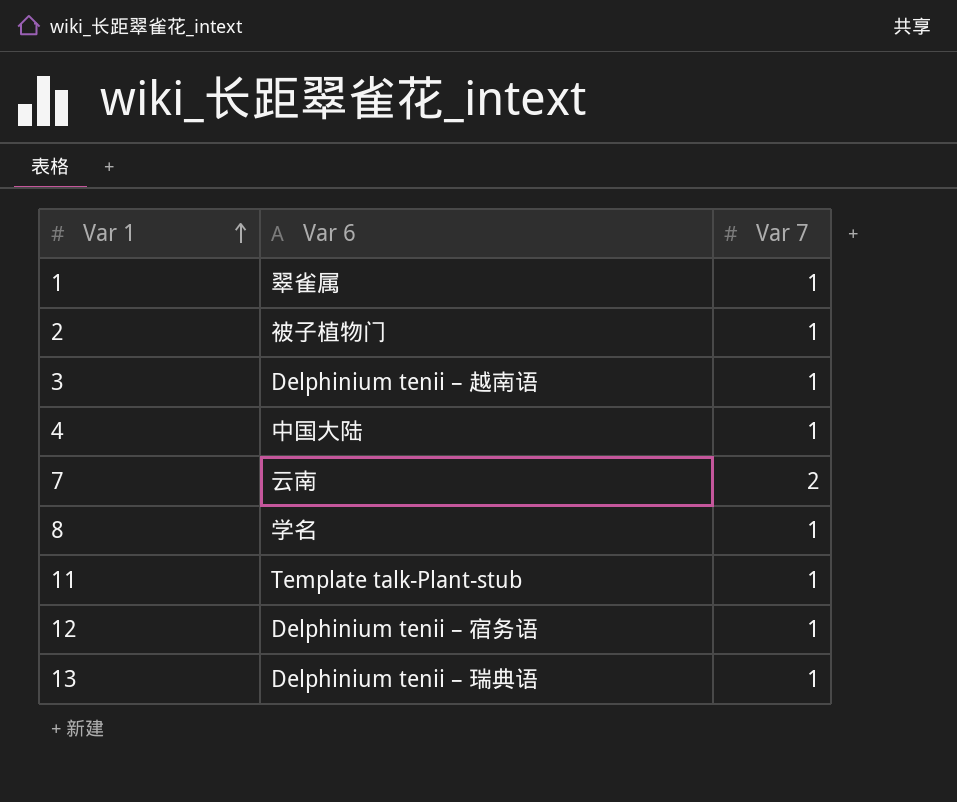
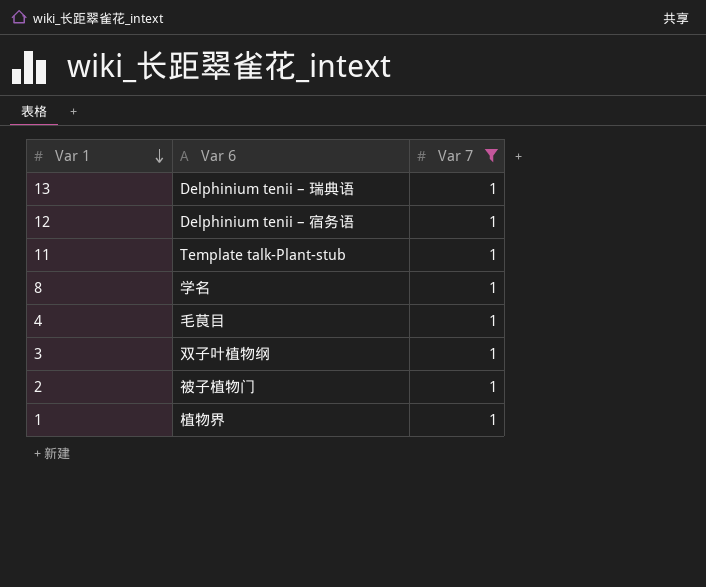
filter: none -> Var 7 = 1
row order: Var 1 ascending -> Var 1 descending
4 | Var 6: 中国大陆 -> 毛茛目
3 | Var 6: Delphinium tenii – 越南语 -> 双子叶植物纲
1 | Var 6: 翠雀属 -> 植物界

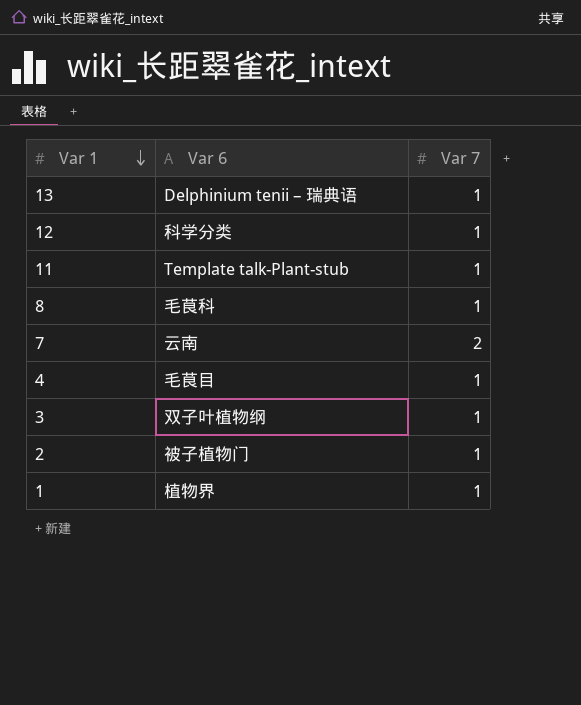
filter: Var 7 = 1 -> none
12 | Var 6: Delphinium tenii – 宿务语 -> 科学分类
8 | Var 6: 学名 -> 毛茛科

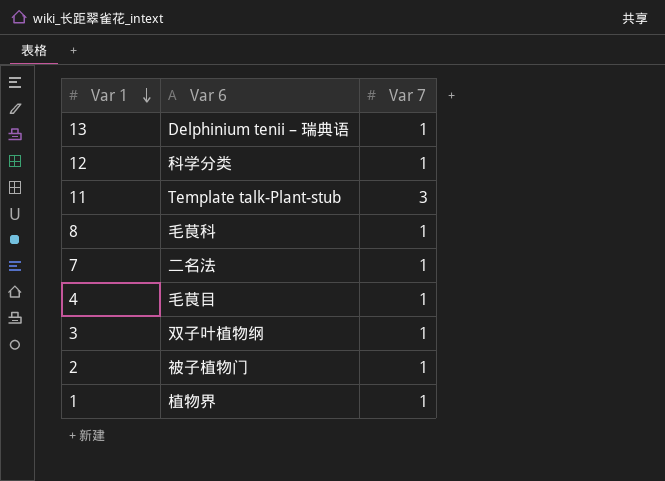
11 | Var 7: 1 -> 3
7 | Var 6: 云南 -> 二名法
7 | Var 7: 2 -> 1

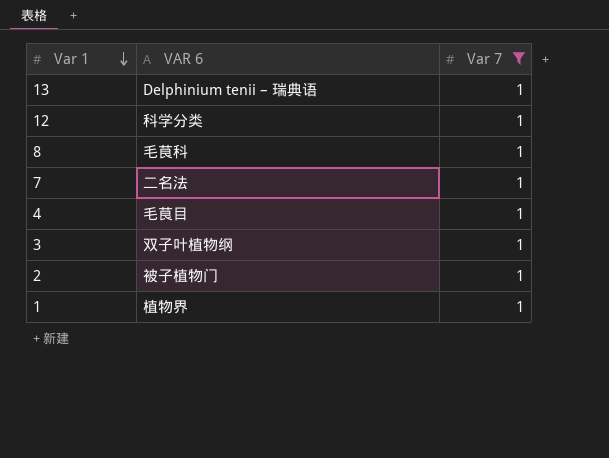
filter: none -> Var 7 = 1
column name: Var 6 -> VAR 6

